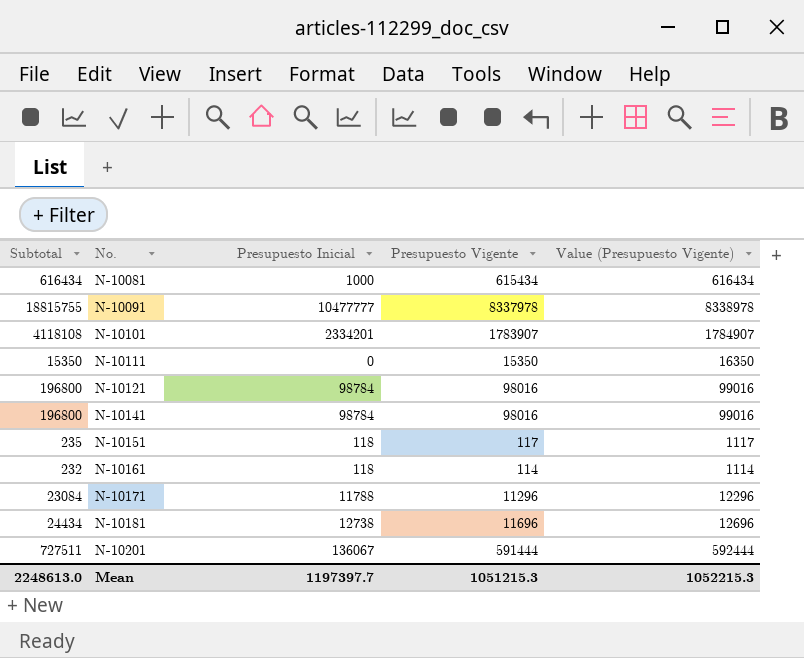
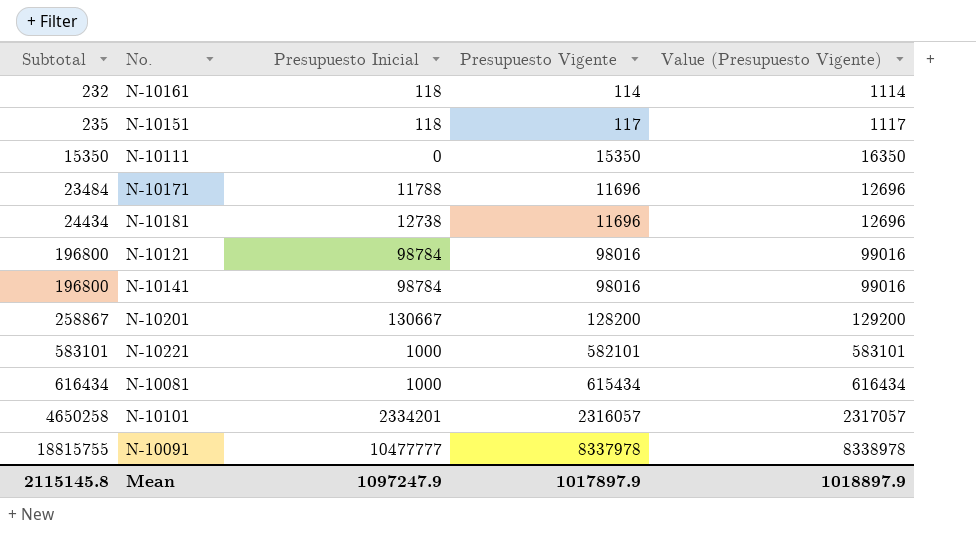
row order: No. ascending -> Subtotal ascending
N-10171 | Subtotal: 23084 -> 23484
N-10171 | Presupuesto Vigente: 11296 -> 11696
N-10171 | Value (Presupuesto Vigente): 12296 -> 12696
N-10201 | Subtotal: 727511 -> 258867
N-10201 | Presupuesto Inicial: 136067 -> 130667
N-10201 | Presupuesto Vigente: 591444 -> 128200
N-10201 | Value (Presupuesto Vigente): 592444 -> 129200
row N-10221: none -> 583101 | 1000 | 582101 | 583101
N-10101 | Subtotal: 4118108 -> 4650258
N-10101 | Presupuesto Vigente: 1783907 -> 2316057
N-10101 | Value (Presupuesto Vigente): 1784907 -> 2317057
Mean | Subtotal: 2248613.0 -> 2115145.8
Mean | Presupuesto Inicial: 1197397.7 -> 1097247.9
Mean | Presupuesto Vigente: 1051215.3 -> 1017897.9
Mean | Value (Presupuesto Vigente): 1052215.3 -> 1018897.9

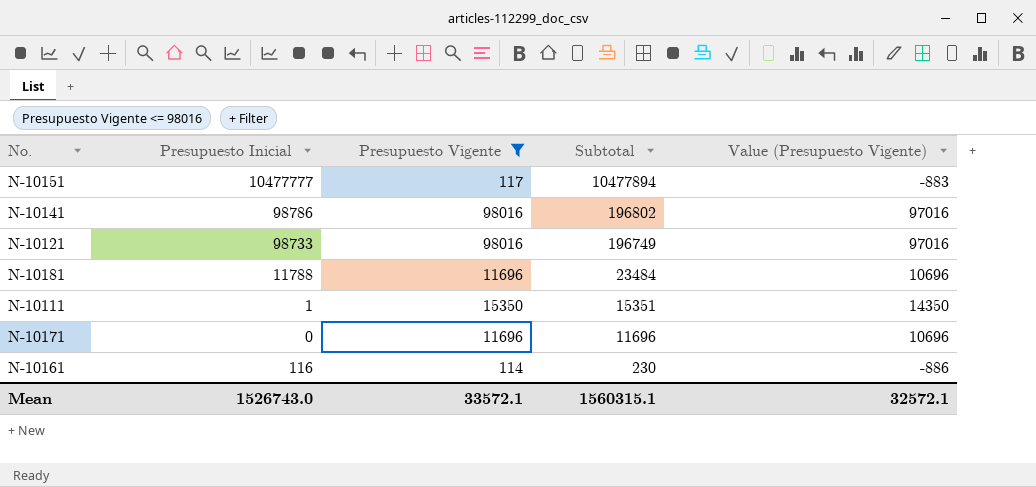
filter: none -> Presupuesto Vigente <= 98016
row order: Subtotal ascending -> Subtotal descending
column Subtotal | position: 1 -> 4
column Value (Presupuesto Vigente) | formula: [Presupuesto Vigente] + 1000 -> [Presupuesto Vigente] - 1000
N-10151 | Presupuesto Inicial: 118 -> 10477777
N-10151 | Subtotal: 235 -> 10477894
N-10141 | Presupuesto Inicial: 98784 -> 98786
N-10141 | Subtotal: 196800 -> 196802
N-10121 | Presupuesto Inicial: 98784 -> 98733
N-10121 | Subtotal: 196800 -> 196749
N-10181 | Presupuesto Inicial: 12738 -> 11788
N-10181 | Subtotal: 24434 -> 23484
N-10111 | Presupuesto Inicial: 0 -> 1
N-10111 | Subtotal: 15350 -> 15351
N-10171 | Presupuesto Inicial: 11788 -> 0
N-10171 | Subtotal: 23484 -> 11696
N-10161 | Presupuesto Inicial: 118 -> 116
N-10161 | Subtotal: 232 -> 230
Mean | Presupuesto Inicial: 1097247.9 -> 1526743.0
Mean | Presupuesto Vigente: 1017897.9 -> 33572.1
Mean | Subtotal: 2115145.8 -> 1560315.1
Mean | Value (Presupuesto Vigente): 1018897.9 -> 32572.1

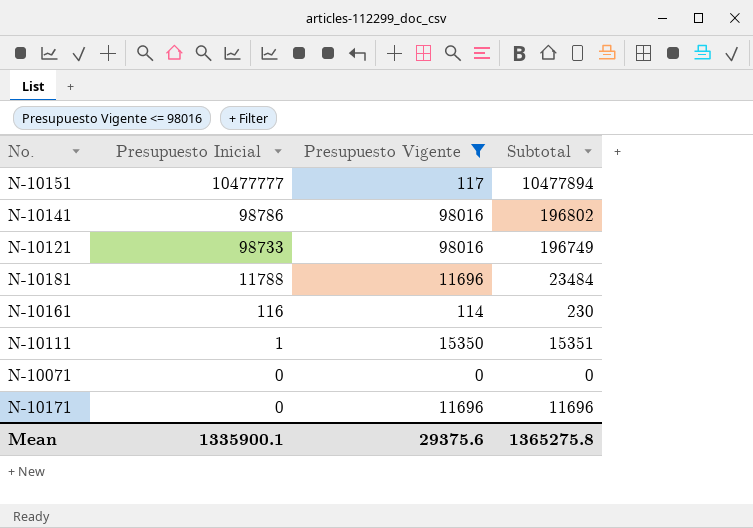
row order: Subtotal descending -> Presupuesto Inicial descending
column Value (Presupuesto Vigente) | formula: [Presupuesto Vigente] - 1000 -> none
row N-10071: none -> 0 | 0 | 0
Mean | Presupuesto Inicial: 1526743.0 -> 1335900.1
Mean | Presupuesto Vigente: 33572.1 -> 29375.6
Mean | Subtotal: 1560315.1 -> 1365275.8

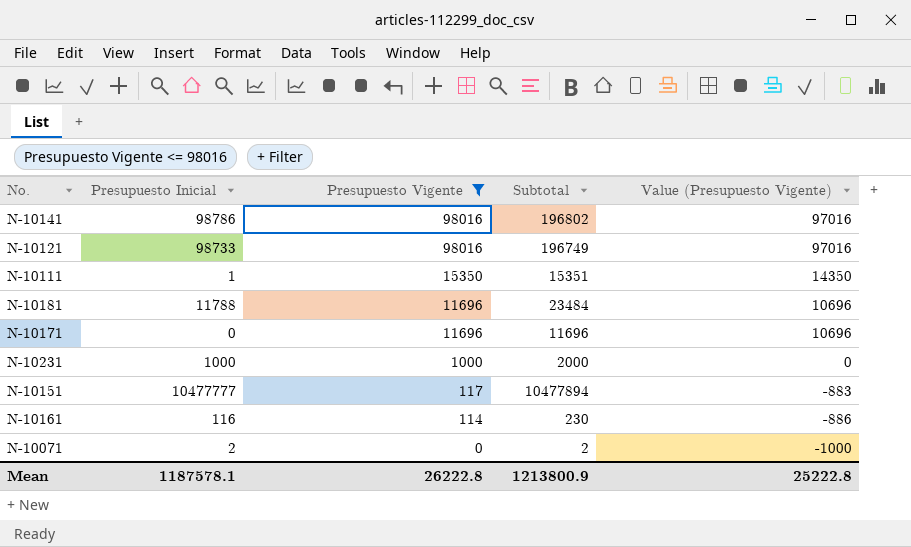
row order: Presupuesto Inicial descending -> Presupuesto Vigente descending
column Value (Presupuesto Vigente) | formula: none -> [Presupuesto Vigente] - 1000
row N-10231: none -> 1000 | 1000 | 2000 | 0
N-10071 | Presupuesto Inicial: 0 -> 2
N-10071 | Subtotal: 0 -> 2
Mean | Presupuesto Inicial: 1335900.1 -> 1187578.1
Mean | Presupuesto Vigente: 29375.6 -> 26222.8
Mean | Subtotal: 1365275.8 -> 1213800.9

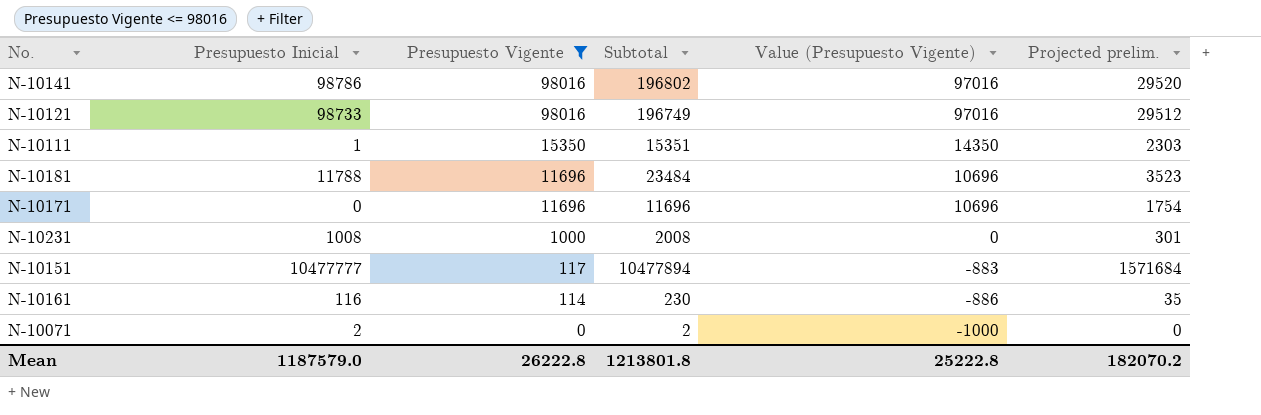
column Projected prelim. | formula: none -> [Subtotal] * 0.15
N-10231 | Presupuesto Inicial: 1000 -> 1008
N-10231 | Subtotal: 2000 -> 2008
Mean | Presupuesto Inicial: 1187578.1 -> 1187579.0
Mean | Subtotal: 1213800.9 -> 1213801.8

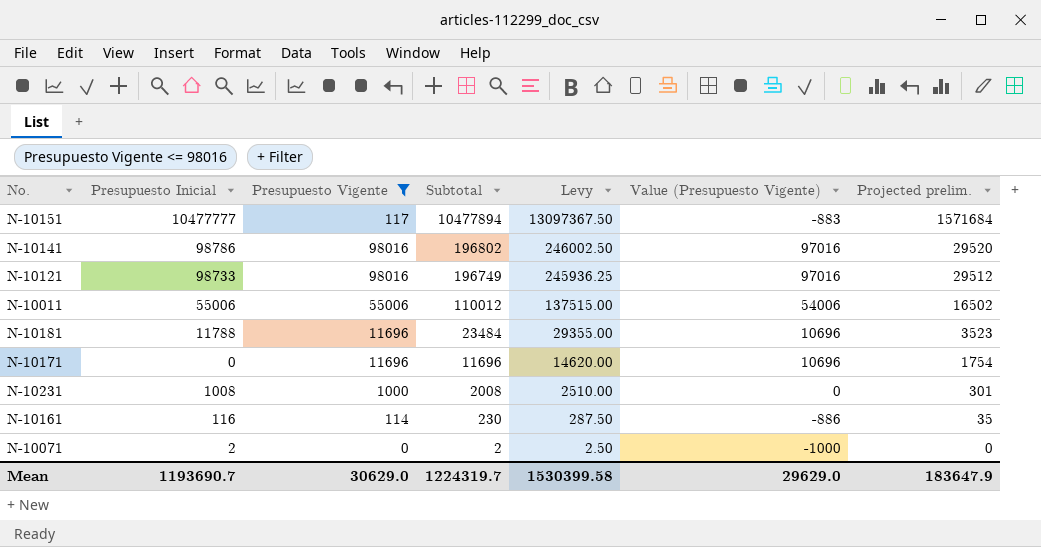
row order: Presupuesto Vigente descending -> Subtotal descending
column Levy | formula: none -> [Subtotal] * 1.25
row N-10111: 1 | 15350 | 15351 | 14350 | 2303 -> none
row N-10011: none -> 55006 | 55006 | 110012 | 137515.00 | 54006 | 16502
Mean | Presupuesto Inicial: 1187579.0 -> 1193690.7
Mean | Presupuesto Vigente: 26222.8 -> 30629.0
Mean | Subtotal: 1213801.8 -> 1224319.7
Mean | Value (Presupuesto Vigente): 25222.8 -> 29629.0
Mean | Projected prelim.: 182070.2 -> 183647.9

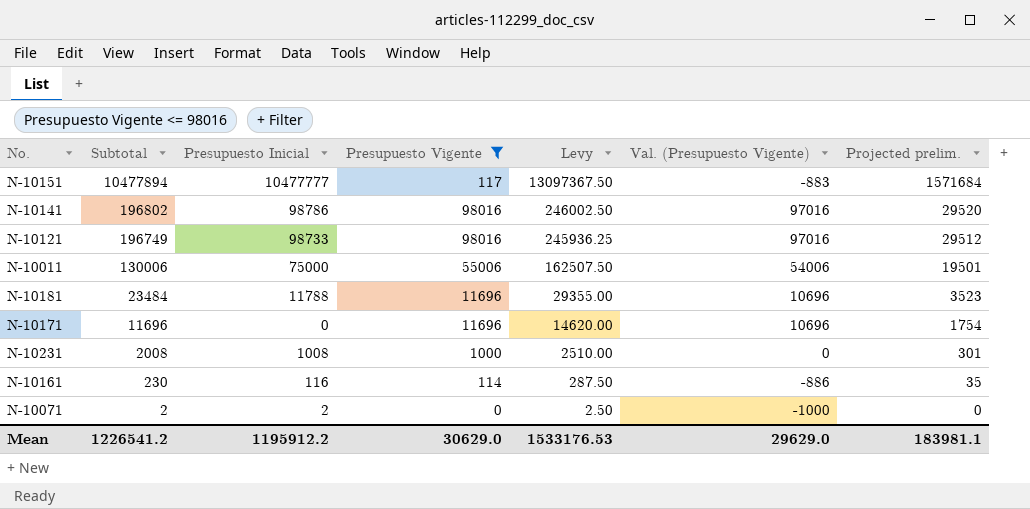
column Subtotal | position: 4 -> 2
column name: Value (Presupuesto Vigente) -> Val. (Presupuesto Vigente)
N-10011 | Subtotal: 110012 -> 130006
N-10011 | Presupuesto Inicial: 55006 -> 75000
N-10011 | Levy: 137515.00 -> 162507.50
N-10011 | Projected prelim.: 16502 -> 19501
Mean | Subtotal: 1224319.7 -> 1226541.2
Mean | Presupuesto Inicial: 1193690.7 -> 1195912.2
Mean | Levy: 1530399.58 -> 1533176.53
Mean | Projected prelim.: 183647.9 -> 183981.1

